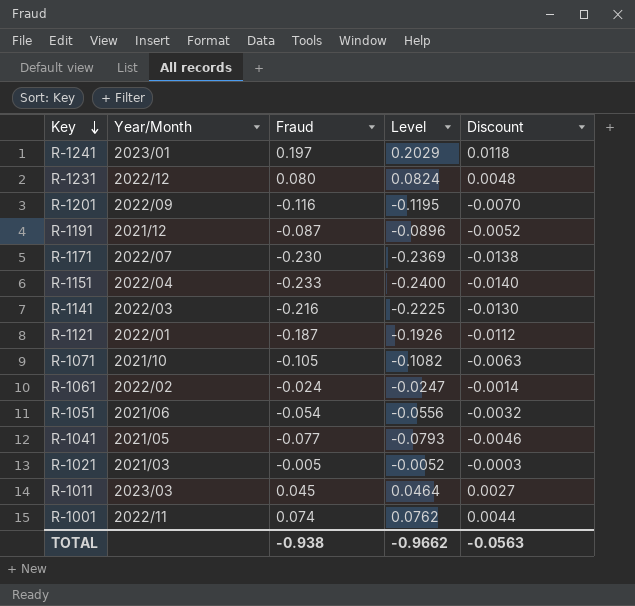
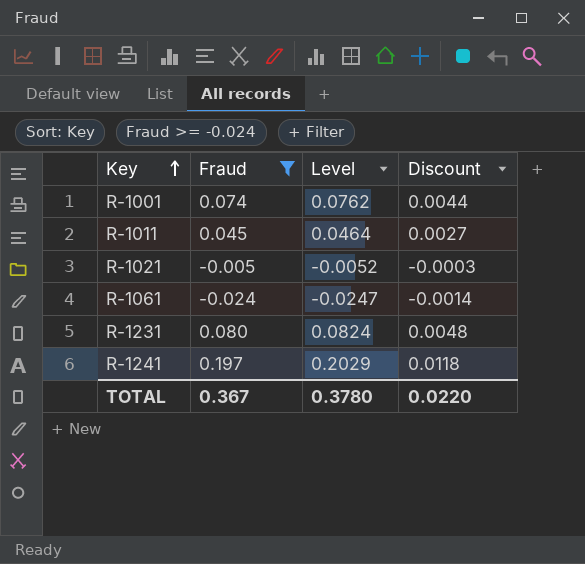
filter: none -> Fraud >= -0.024
row order: Key descending -> Key ascending
column Year/Month | position: 2 -> none
TOTAL | Fraud: -0.938 -> 0.367
TOTAL | Level: -0.9662 -> 0.3780
TOTAL | Discount: -0.0563 -> 0.0220

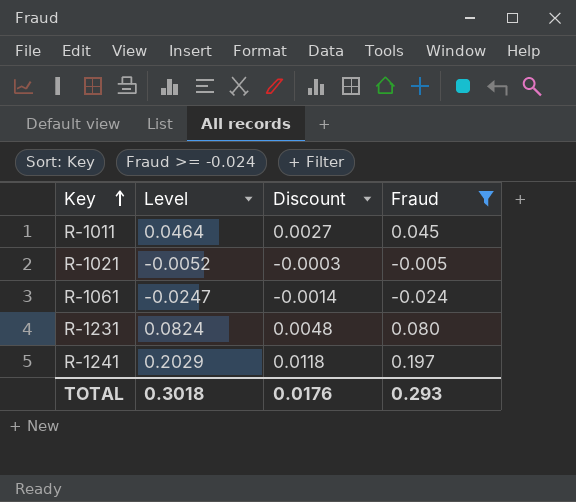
column Fraud | position: 2 -> 4
row R-1001: 0.074 | 0.0762 | 0.0044 -> none
TOTAL | Level: 0.3780 -> 0.3018
TOTAL | Discount: 0.0220 -> 0.0176
TOTAL | Fraud: 0.367 -> 0.293

